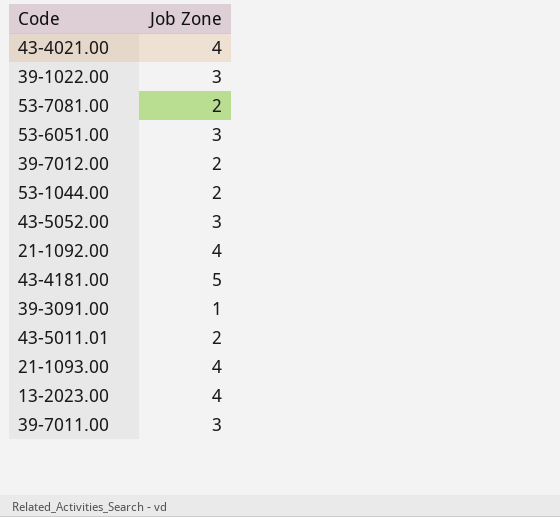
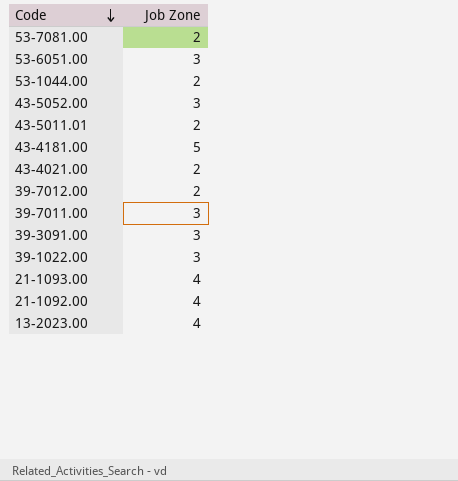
row order: none -> Code descending
43-4021.00 | Job Zone: 4 -> 2
39-3091.00 | Job Zone: 1 -> 3

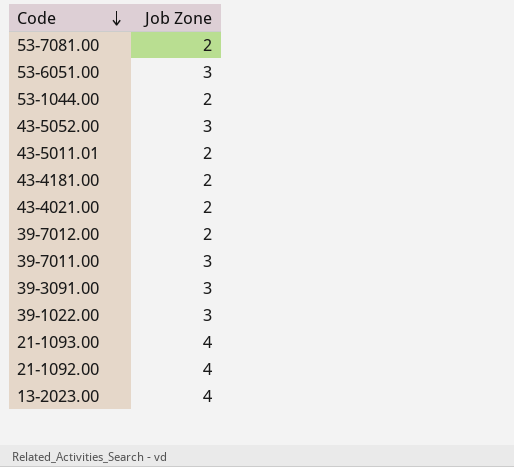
43-4181.00 | Job Zone: 5 -> 2

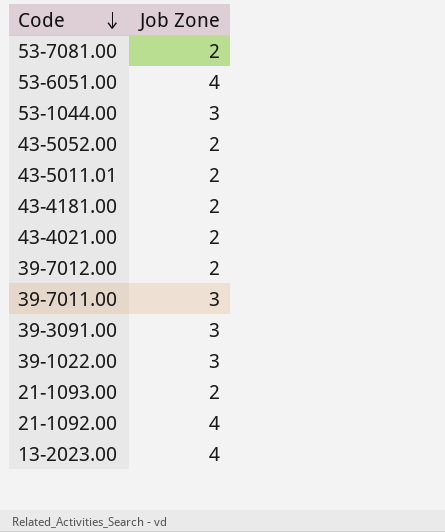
53-6051.00 | Job Zone: 3 -> 4
53-1044.00 | Job Zone: 2 -> 3
43-5052.00 | Job Zone: 3 -> 2
21-1093.00 | Job Zone: 4 -> 2

